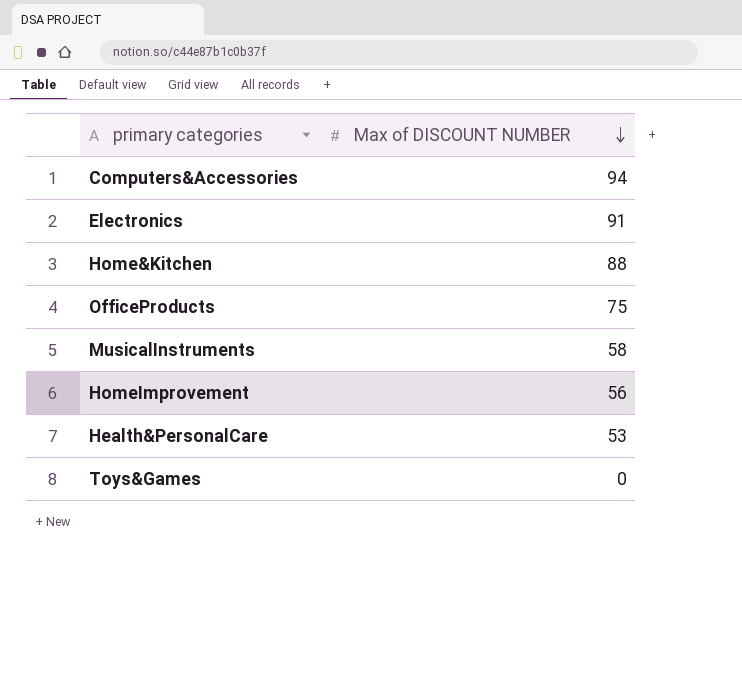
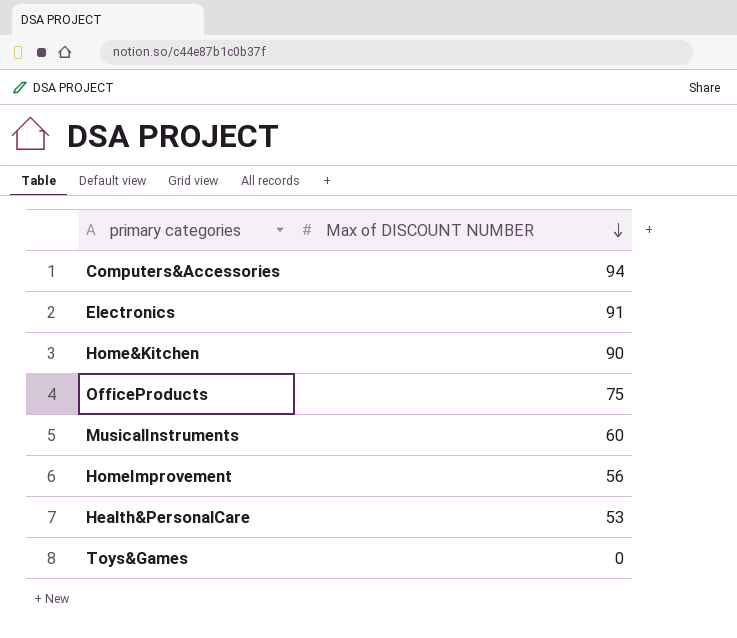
Home&Kitchen | Max of DISCOUNT NUMBER: 88 -> 90
MusicalInstruments | Max of DISCOUNT NUMBER: 58 -> 60

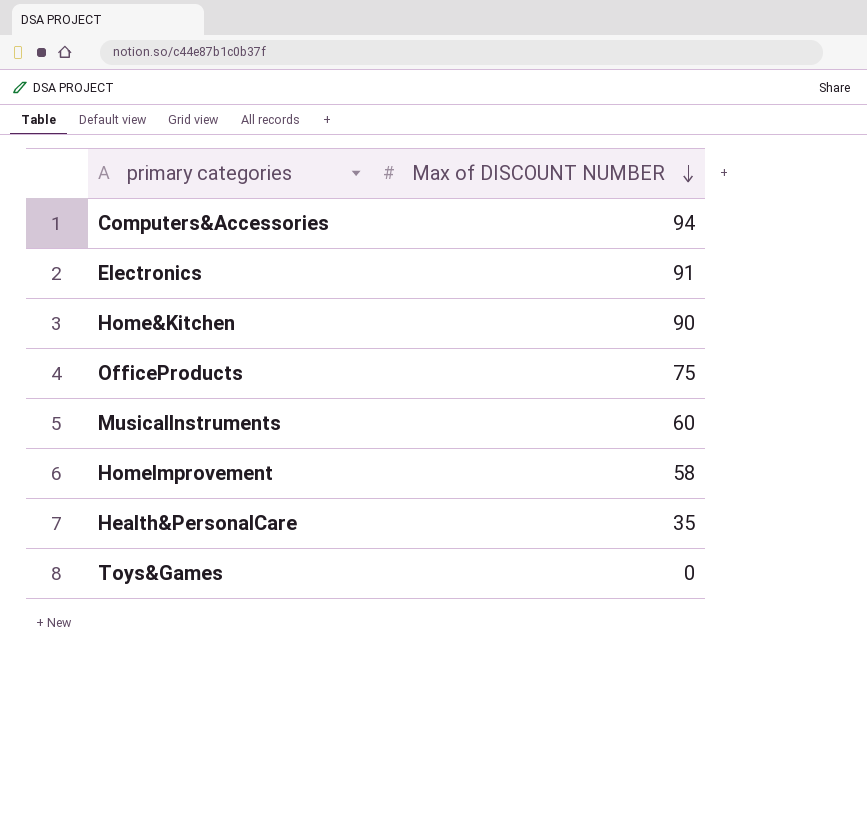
HomeImprovement | Max of DISCOUNT NUMBER: 56 -> 58
Health&PersonalCare | Max of DISCOUNT NUMBER: 53 -> 35

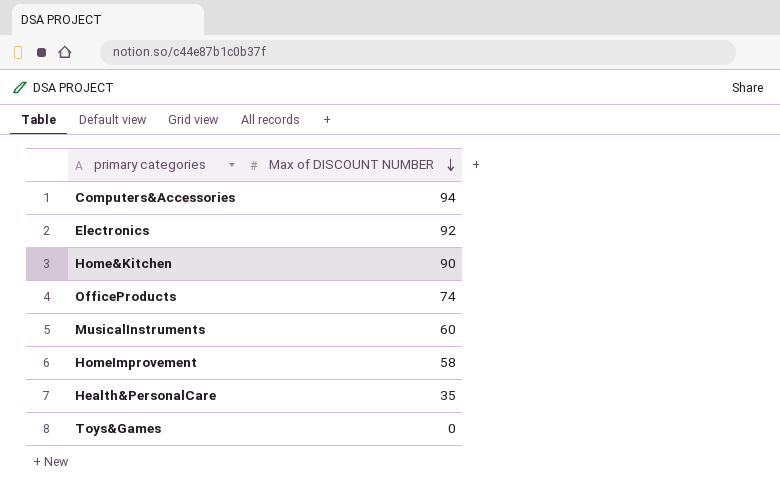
Electronics | Max of DISCOUNT NUMBER: 91 -> 92
OfficeProducts | Max of DISCOUNT NUMBER: 75 -> 74

